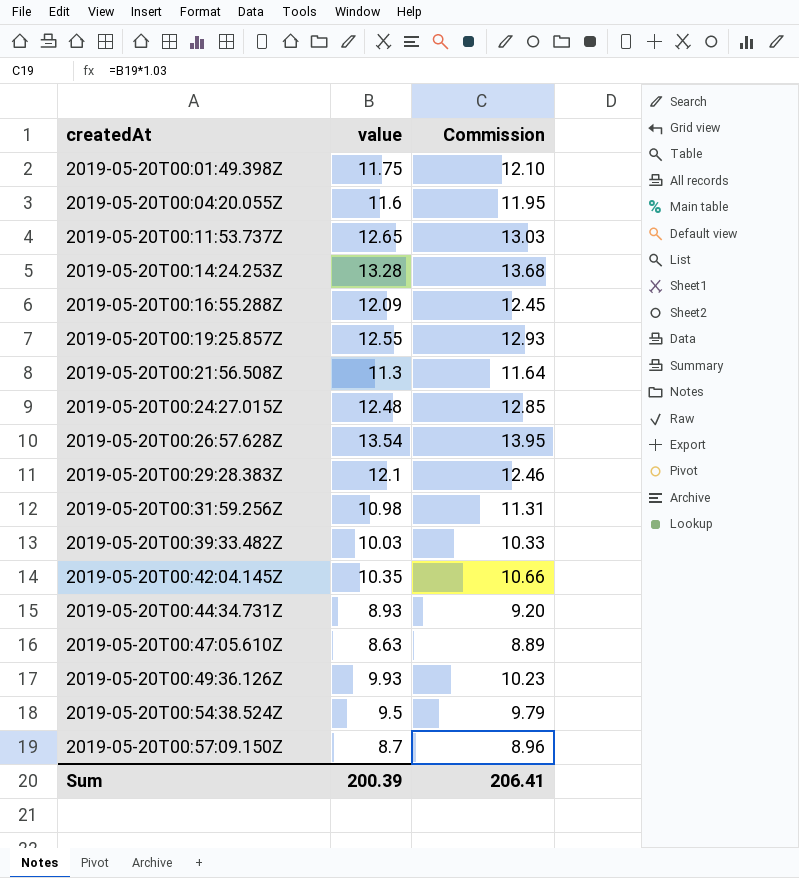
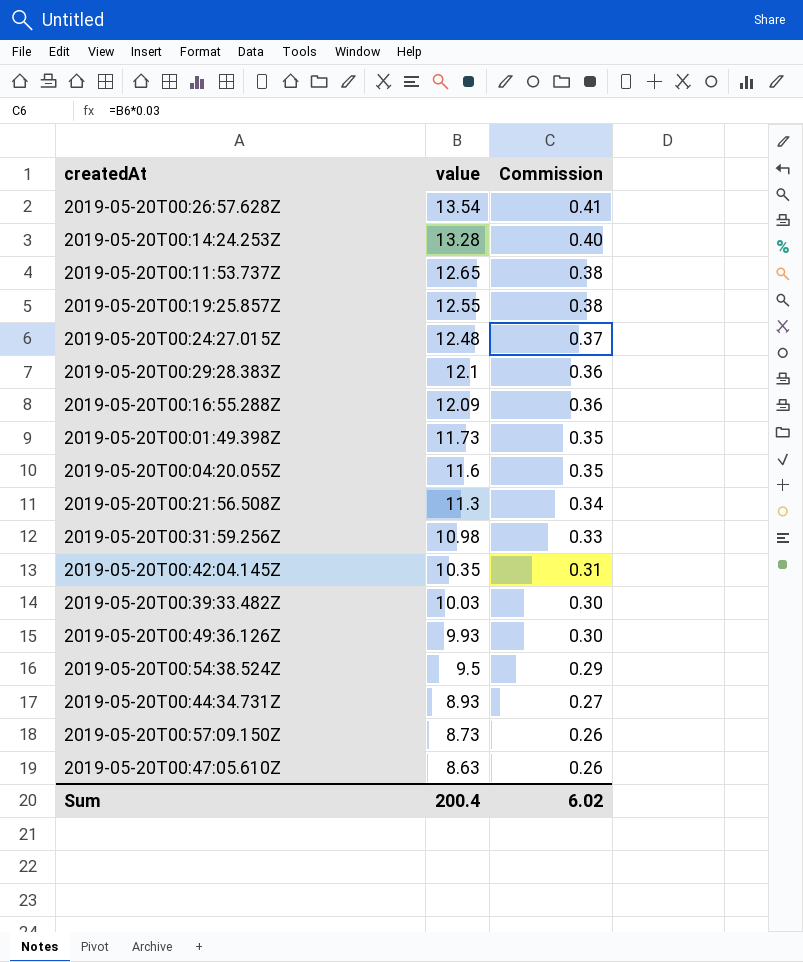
row order: createdAt ascending -> value descending
column Commission | formula: [value] * 1.03 -> [value] * 0.03
2019-05-20T00:01:49.398Z | value: 11.75 -> 11.73
2019-05-20T00:57:09.150Z | value: 8.7 -> 8.73
Sum | value: 200.39 -> 200.4
Sum | Commission: 206.41 -> 6.02

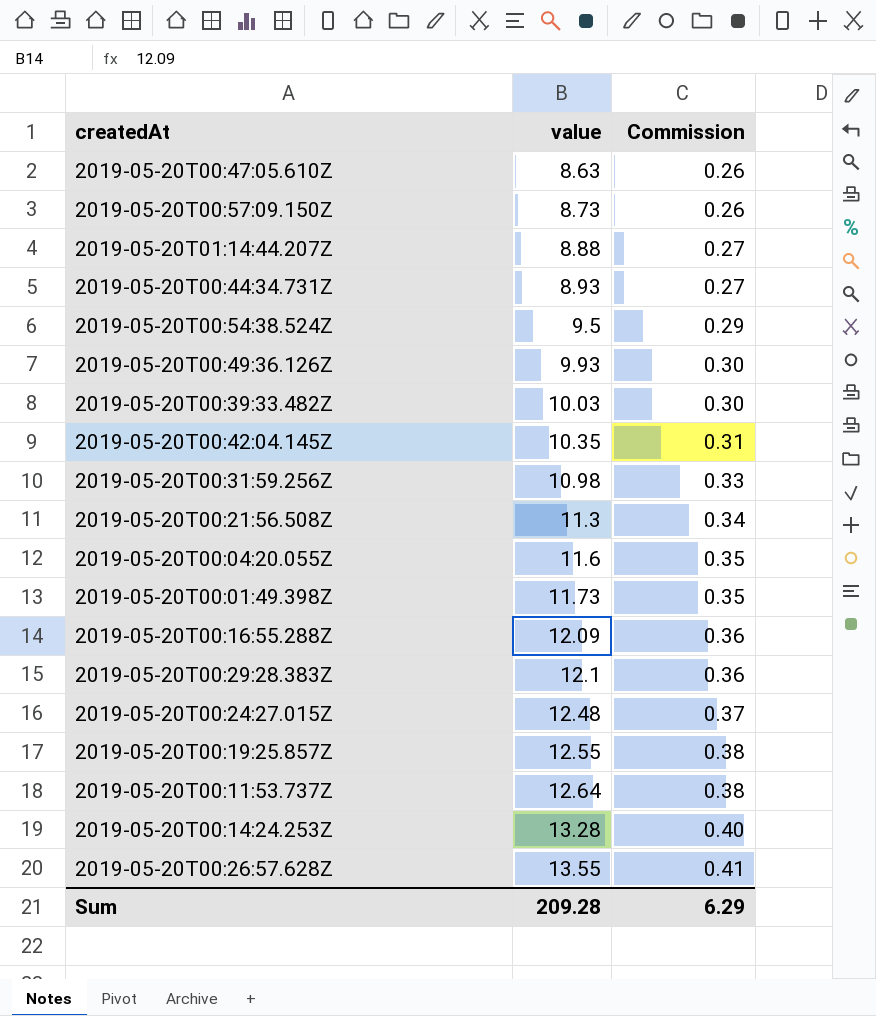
row order: value descending -> value ascending
row 2019-05-20T01:14:44.207Z: none -> 8.88 | 0.27
2019-05-20T00:11:53.737Z | value: 12.65 -> 12.64
2019-05-20T00:26:57.628Z | value: 13.54 -> 13.55
Sum | value: 200.4 -> 209.28
Sum | Commission: 6.02 -> 6.29

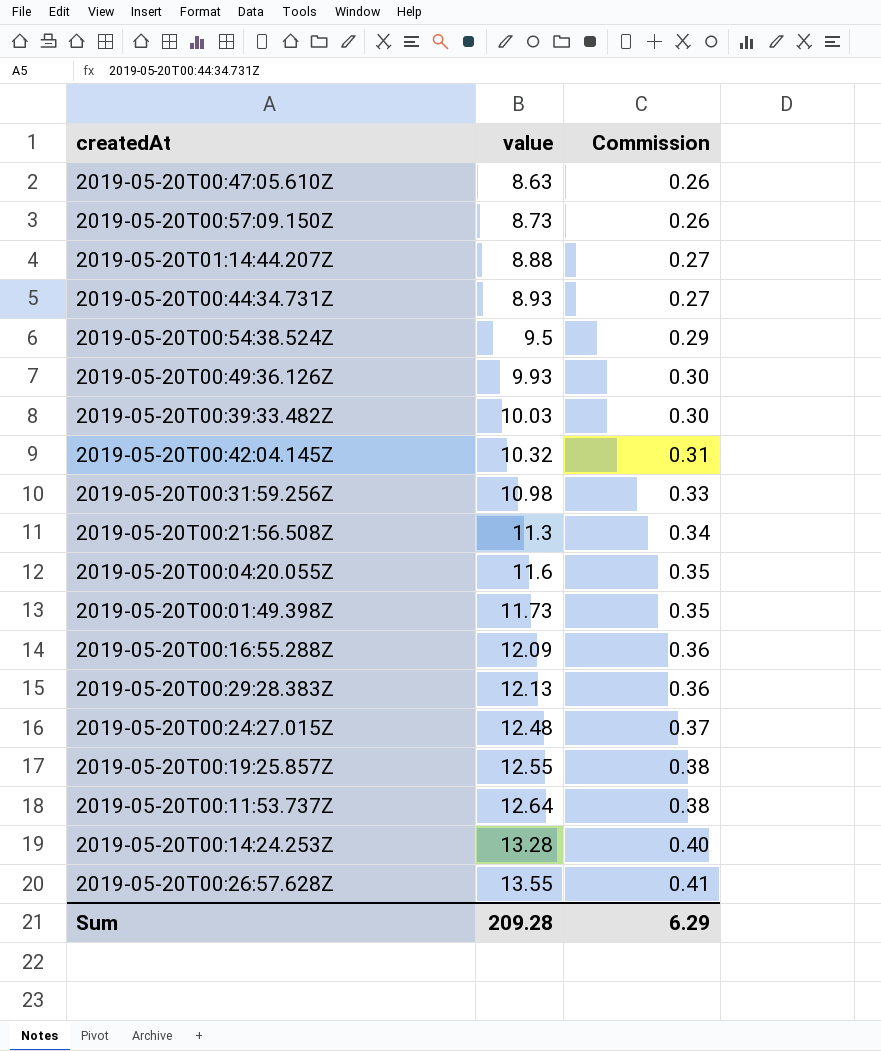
2019-05-20T00:42:04.145Z | value: 10.35 -> 10.32
2019-05-20T00:29:28.383Z | value: 12.1 -> 12.13

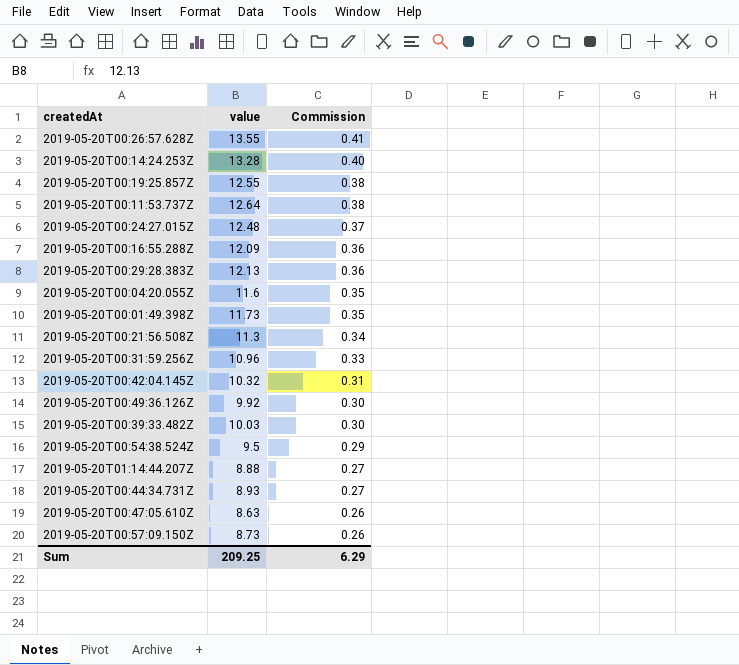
row order: value ascending -> Commission descending
2019-05-20T00:31:59.256Z | value: 10.98 -> 10.96
2019-05-20T00:49:36.126Z | value: 9.93 -> 9.92
Sum | value: 209.28 -> 209.25

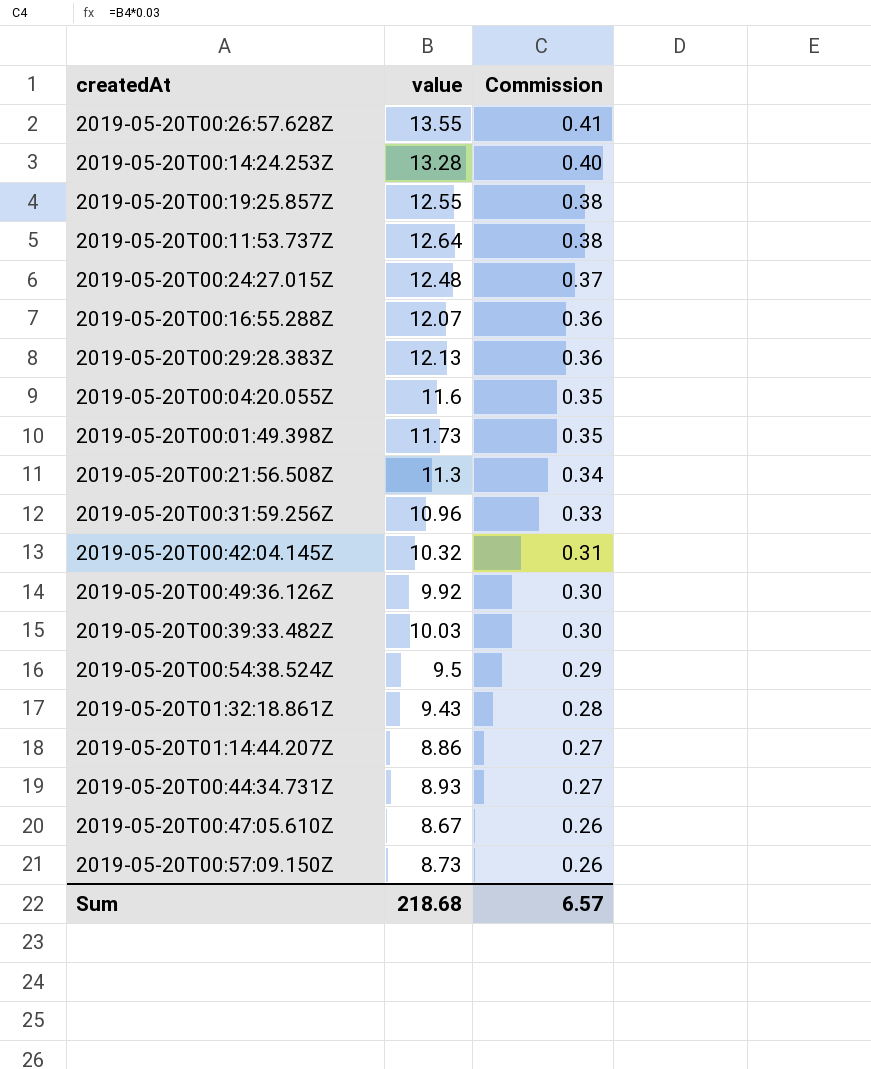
2019-05-20T00:16:55.288Z | value: 12.09 -> 12.07
row 2019-05-20T01:32:18.861Z: none -> 9.43 | 0.28
2019-05-20T01:14:44.207Z | value: 8.88 -> 8.86
2019-05-20T00:47:05.610Z | value: 8.63 -> 8.67
Sum | value: 209.25 -> 218.68
Sum | Commission: 6.29 -> 6.57

